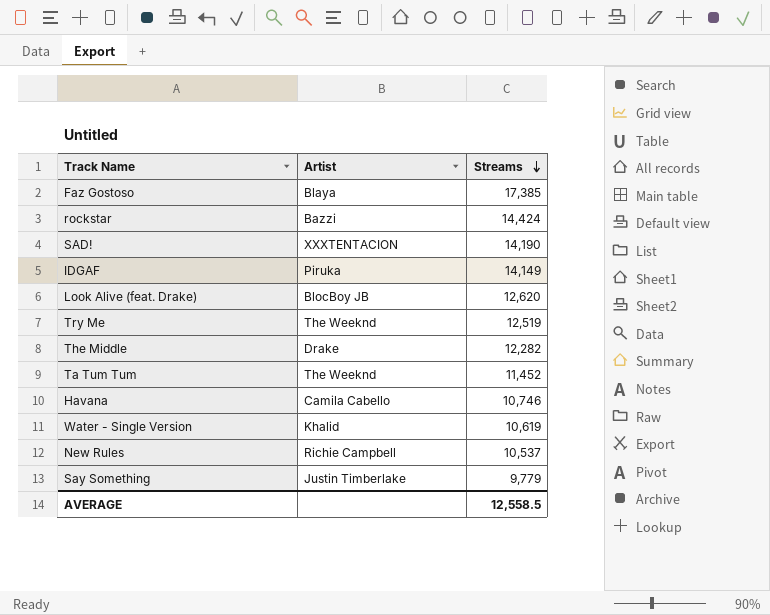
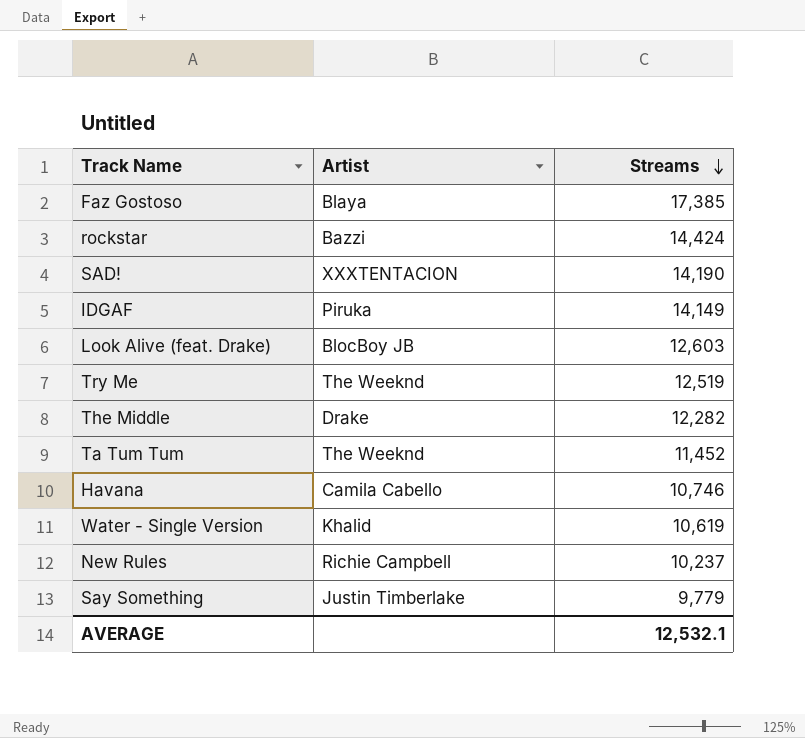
Look Alive (feat. Drake) | Streams: 12,620 -> 12,603
New Rules | Streams: 10,537 -> 10,237
AVERAGE | Streams: 12,558.5 -> 12,532.1

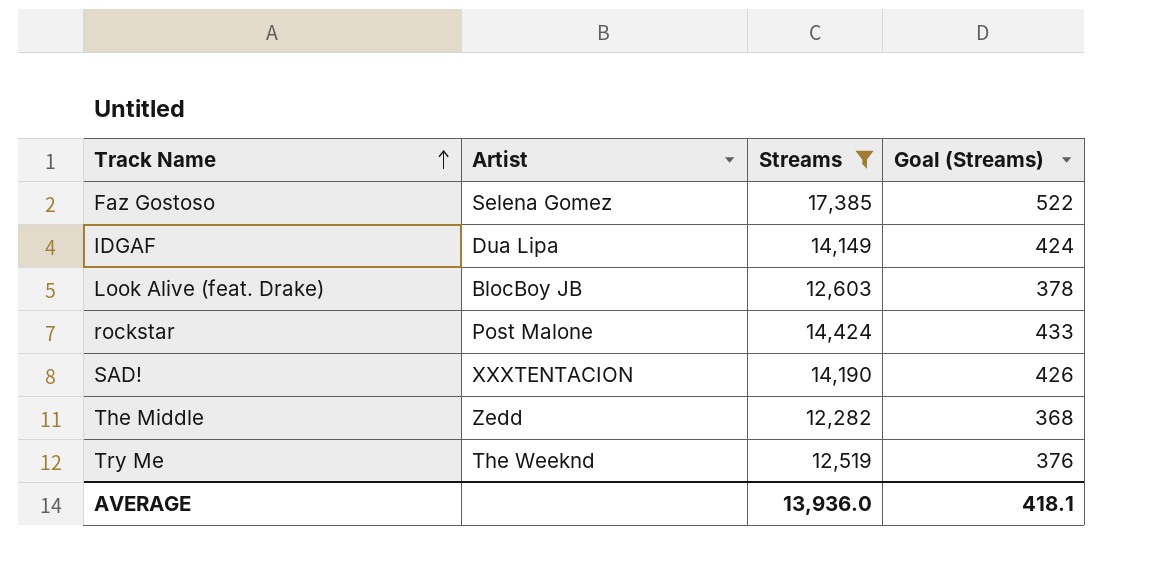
filter: none -> Streams >= 12,282
row order: Streams descending -> Track Name ascending
column Goal (Streams) | formula: none -> [Streams] * 0.03
Faz Gostoso | Artist: Blaya -> Selena Gomez
IDGAF | Artist: Piruka -> Dua Lipa
rockstar | Artist: Bazzi -> Post Malone
The Middle | Artist: Drake -> Zedd
AVERAGE | Streams: 12,532.1 -> 13,936.0

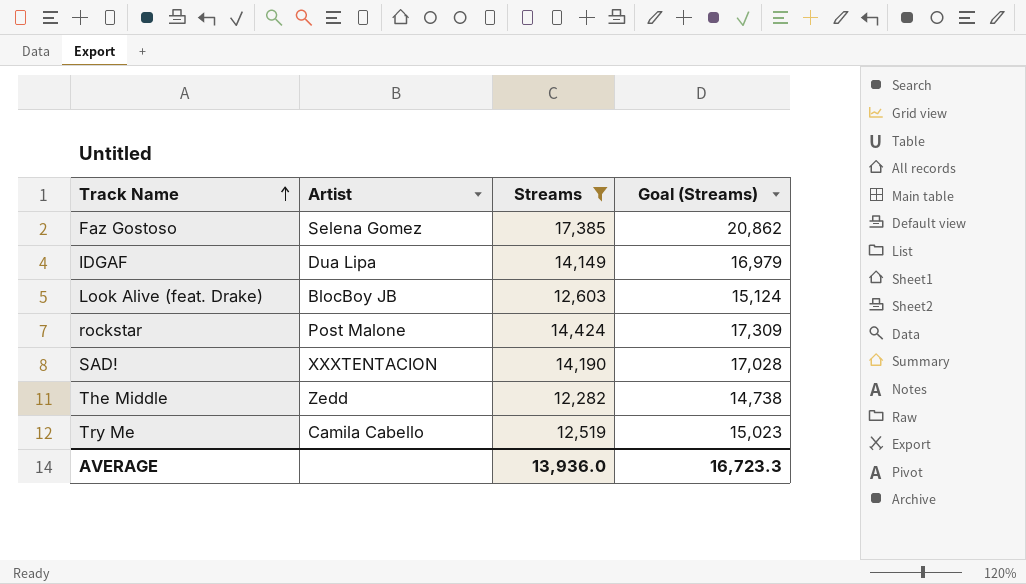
column Goal (Streams) | formula: [Streams] * 0.03 -> [Streams] * 1.2
Try Me | Artist: The Weeknd -> Camila Cabello
AVERAGE | Goal (Streams): 418.1 -> 16,723.3

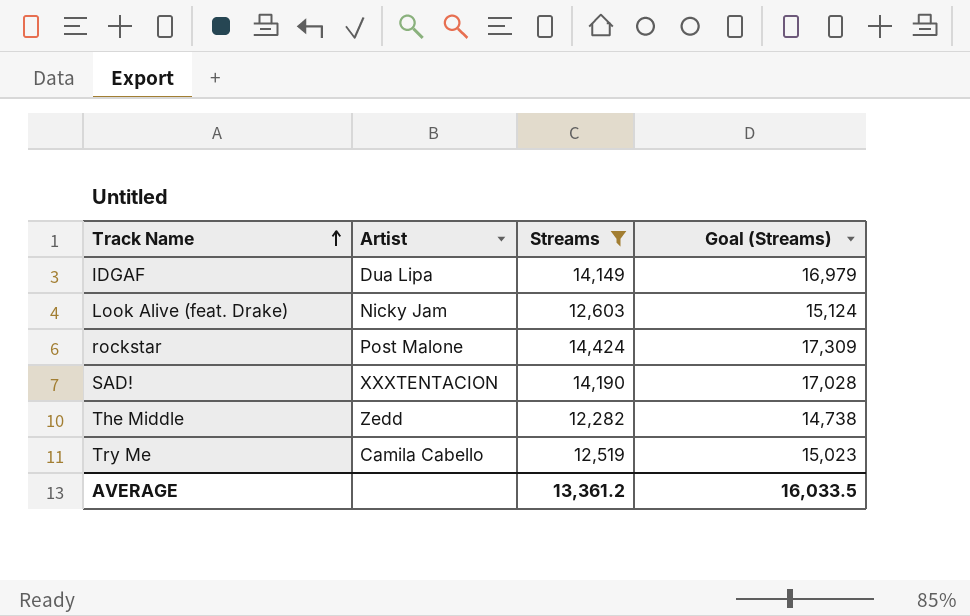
row Faz Gostoso: Selena Gomez | 17,385 | 20,862 -> none
Look Alive (feat. Drake) | Artist: BlocBoy JB -> Nicky Jam
AVERAGE | Streams: 13,936.0 -> 13,361.2
AVERAGE | Goal (Streams): 16,723.3 -> 16,033.5

